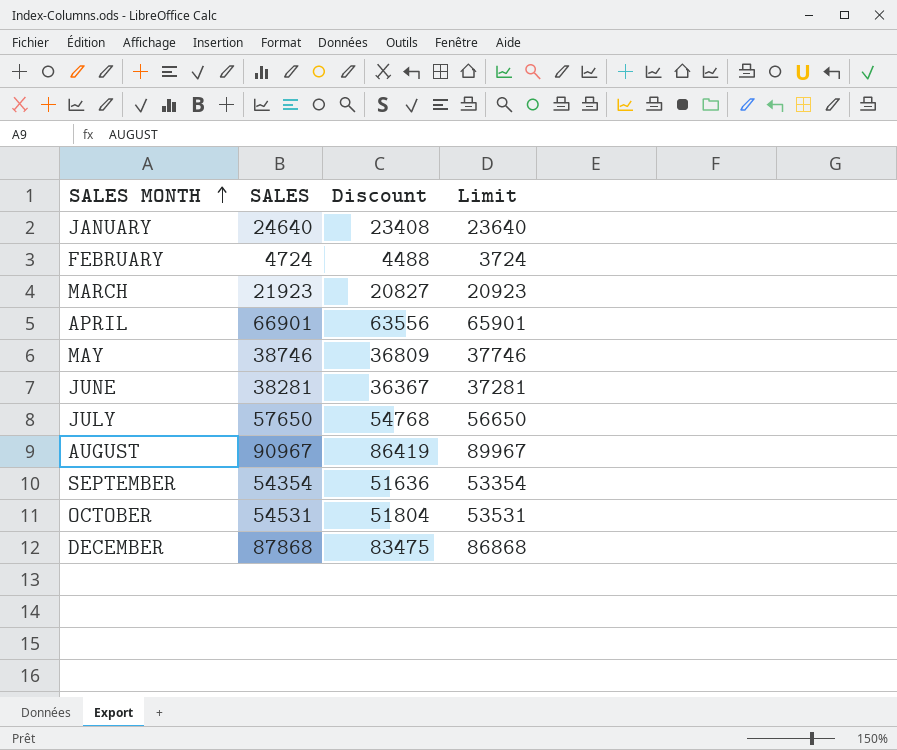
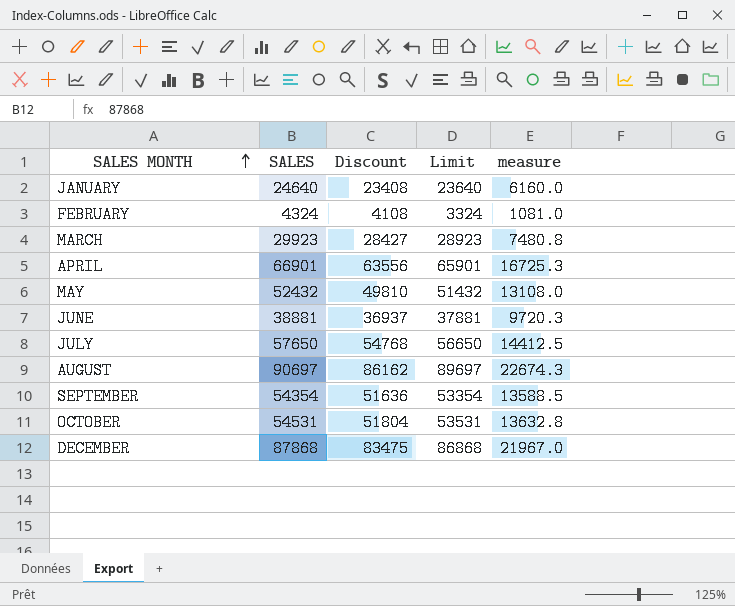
column measure | formula: none -> [SALES] * 0.25
FEBRUARY | SALES: 4724 -> 4324
FEBRUARY | Discount: 4488 -> 4108
FEBRUARY | Limit: 3724 -> 3324
MARCH | SALES: 21923 -> 29923
MARCH | Discount: 20827 -> 28427
MARCH | Limit: 20923 -> 28923
MAY | SALES: 38746 -> 52432
MAY | Discount: 36809 -> 49810
MAY | Limit: 37746 -> 51432
JUNE | SALES: 38281 -> 38881
JUNE | Discount: 36367 -> 36937
JUNE | Limit: 37281 -> 37881
AUGUST | SALES: 90967 -> 90697
AUGUST | Discount: 86419 -> 86162
AUGUST | Limit: 89967 -> 89697

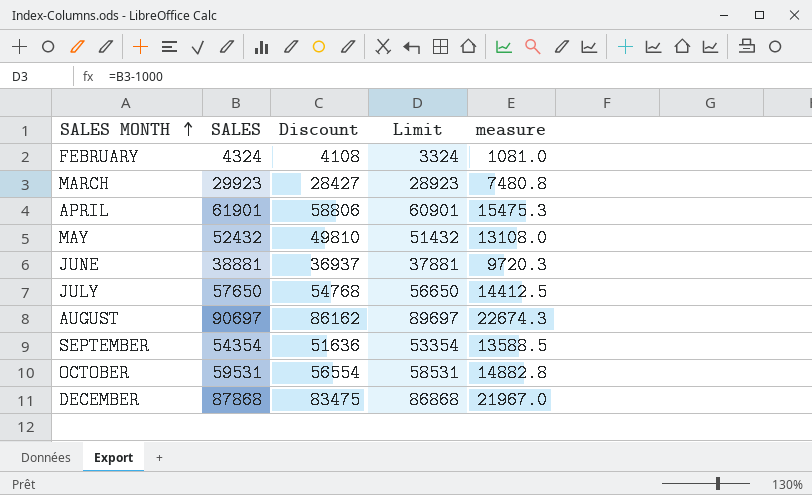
row JANUARY: 24640 | 23408 | 23640 | 6160.0 -> none
APRIL | SALES: 66901 -> 61901
APRIL | Discount: 63556 -> 58806
APRIL | Limit: 65901 -> 60901
APRIL | measure: 16725.3 -> 15475.3
OCTOBER | SALES: 54531 -> 59531
OCTOBER | Discount: 51804 -> 56554
OCTOBER | Limit: 53531 -> 58531
OCTOBER | measure: 13632.8 -> 14882.8

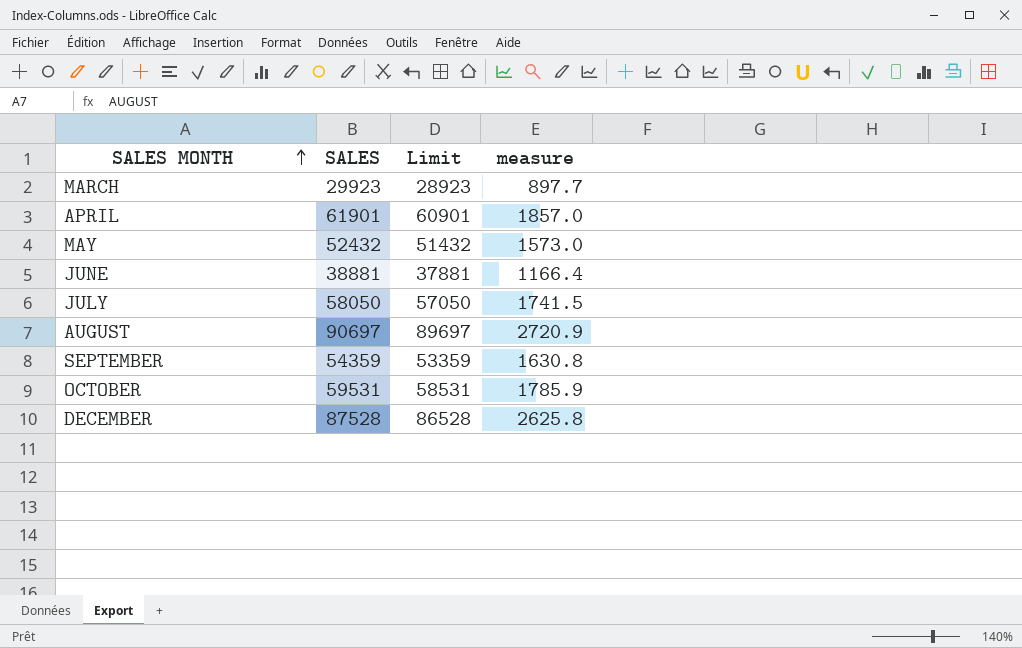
column Discount | formula: [SALES] * 0.95 -> none
column measure | formula: [SALES] * 0.25 -> [SALES] * 0.03
row FEBRUARY: 4324 | 4108 | 3324 | 1081.0 -> none
JULY | SALES: 57650 -> 58050
JULY | Limit: 56650 -> 57050
SEPTEMBER | SALES: 54354 -> 54359
SEPTEMBER | Limit: 53354 -> 53359
DECEMBER | SALES: 87868 -> 87528
DECEMBER | Limit: 86868 -> 86528

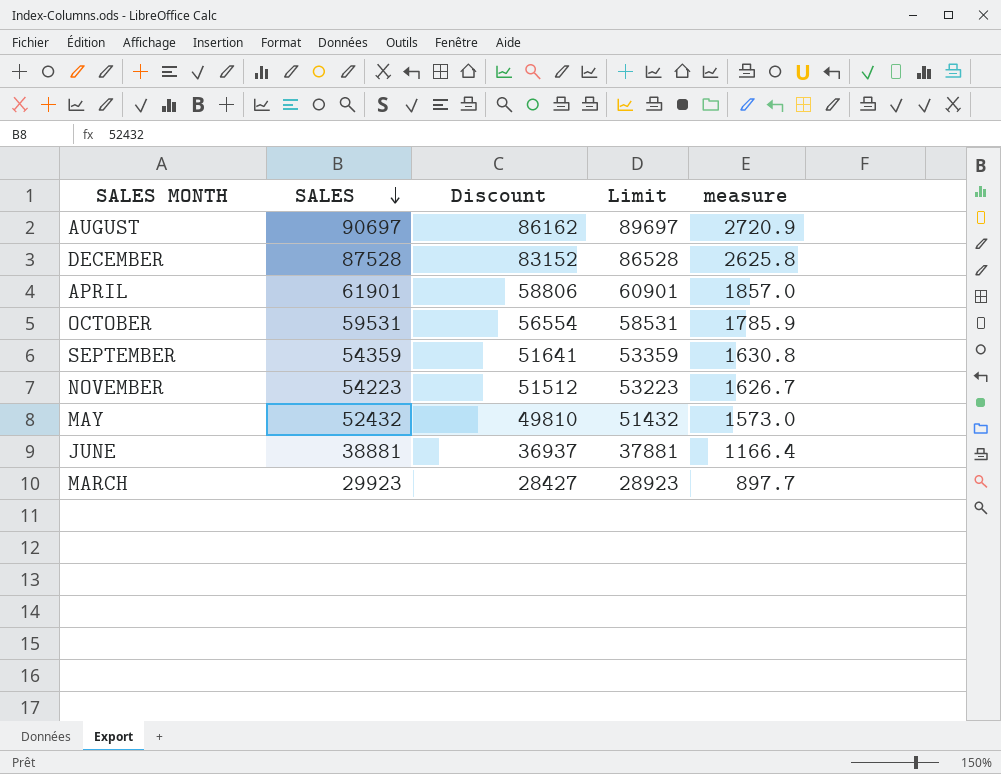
row order: SALES MONTH ascending -> SALES descending
column Discount | formula: none -> [SALES] * 0.95
row JULY: 58050 | 57050 | 1741.5 -> none
row NOVEMBER: none -> 54223 | 51512 | 53223 | 1626.7

